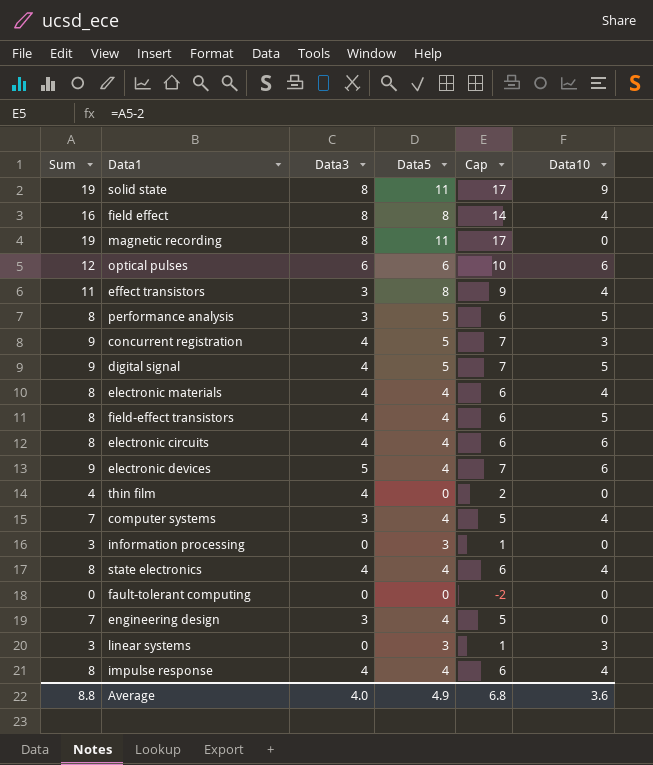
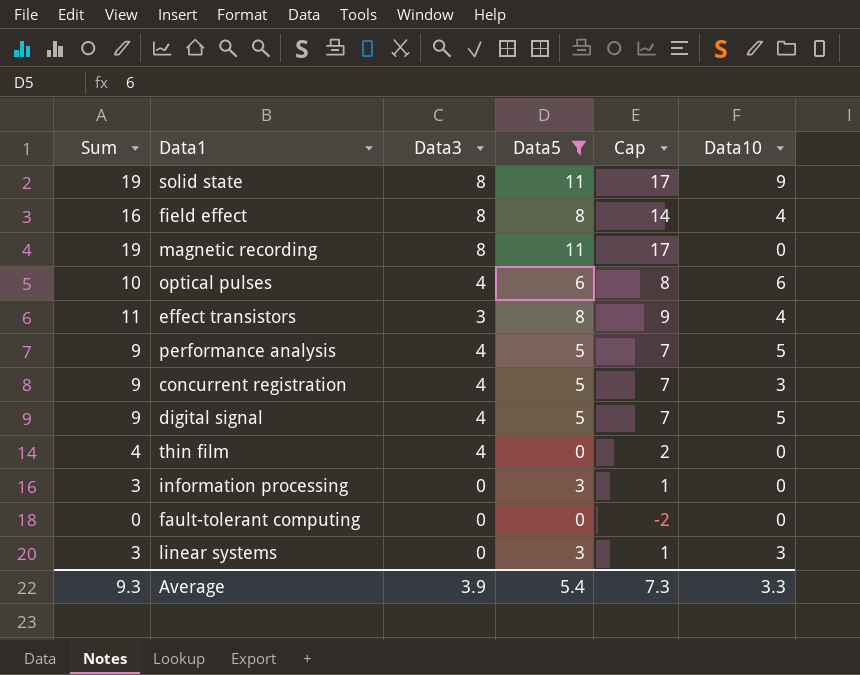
filter: none -> Data5 != 4
optical pulses | Sum: 12 -> 10
optical pulses | Data3: 6 -> 4
optical pulses | Cap: 10 -> 8
performance analysis | Sum: 8 -> 9
performance analysis | Data3: 3 -> 4
performance analysis | Cap: 6 -> 7
Average | Sum: 8.8 -> 9.3
Average | Data3: 4.0 -> 3.9
Average | Data5: 4.9 -> 5.4
Average | Cap: 6.8 -> 7.3
Average | Data10: 3.6 -> 3.3

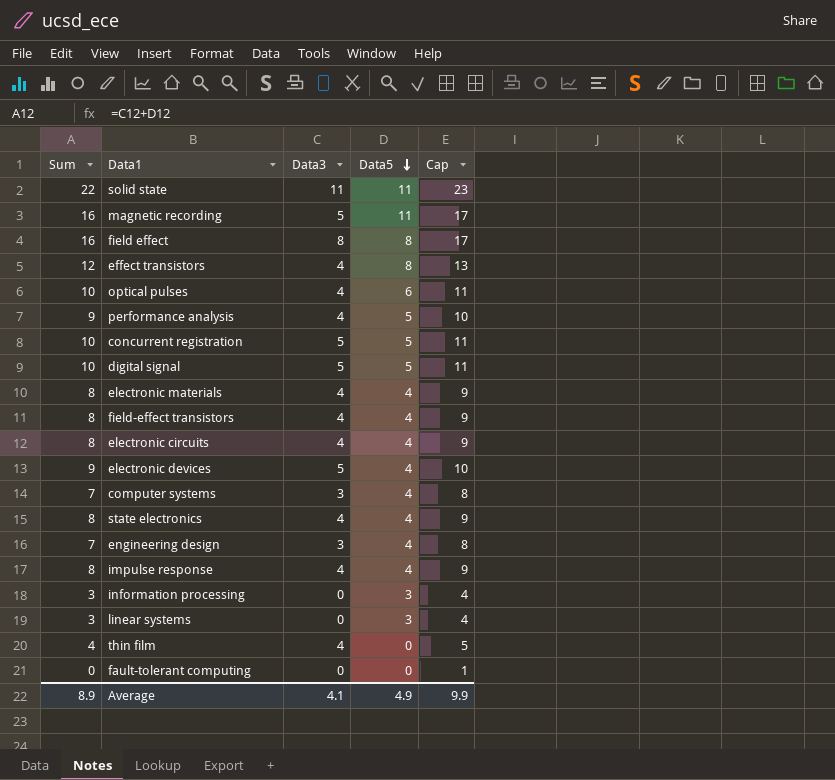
filter: Data5 != 4 -> none
row order: none -> Data5 descending
column Data10 | position: 6 -> none
column Cap | formula: [Sum] - 2 -> [Sum] + 1
solid state | Sum: 19 -> 22
solid state | Data3: 8 -> 11
magnetic recording | Sum: 19 -> 16
magnetic recording | Data3: 8 -> 5
effect transistors | Sum: 11 -> 12
effect transistors | Data3: 3 -> 4
concurrent registration | Sum: 9 -> 10
concurrent registration | Data3: 4 -> 5
digital signal | Sum: 9 -> 10
digital signal | Data3: 4 -> 5
Average | Sum: 9.3 -> 8.9
Average | Data3: 3.9 -> 4.1
Average | Data5: 5.4 -> 4.9
Average | Cap: 7.3 -> 9.9

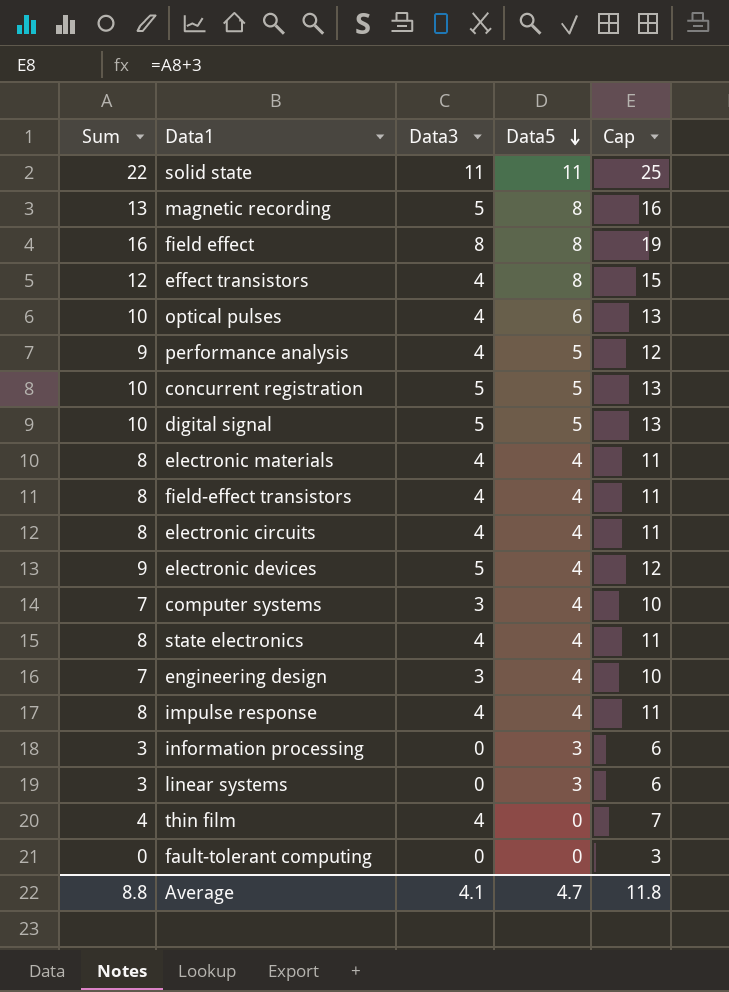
column Cap | formula: [Sum] + 1 -> [Sum] + 3
magnetic recording | Sum: 16 -> 13
magnetic recording | Data5: 11 -> 8
Average | Sum: 8.9 -> 8.8
Average | Data5: 4.9 -> 4.7
Average | Cap: 9.9 -> 11.8

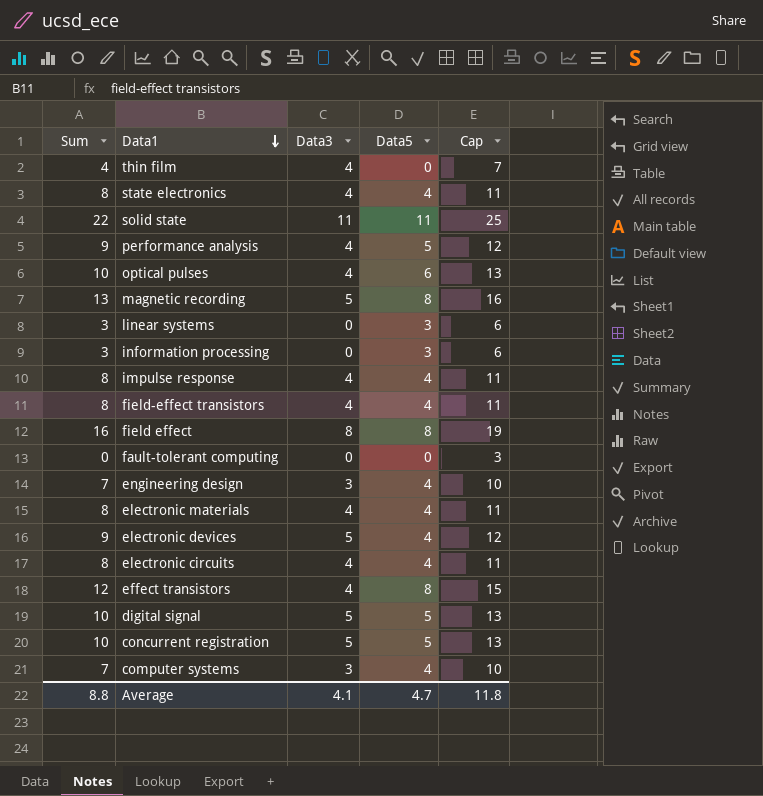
row order: Data5 descending -> Data1 descending

